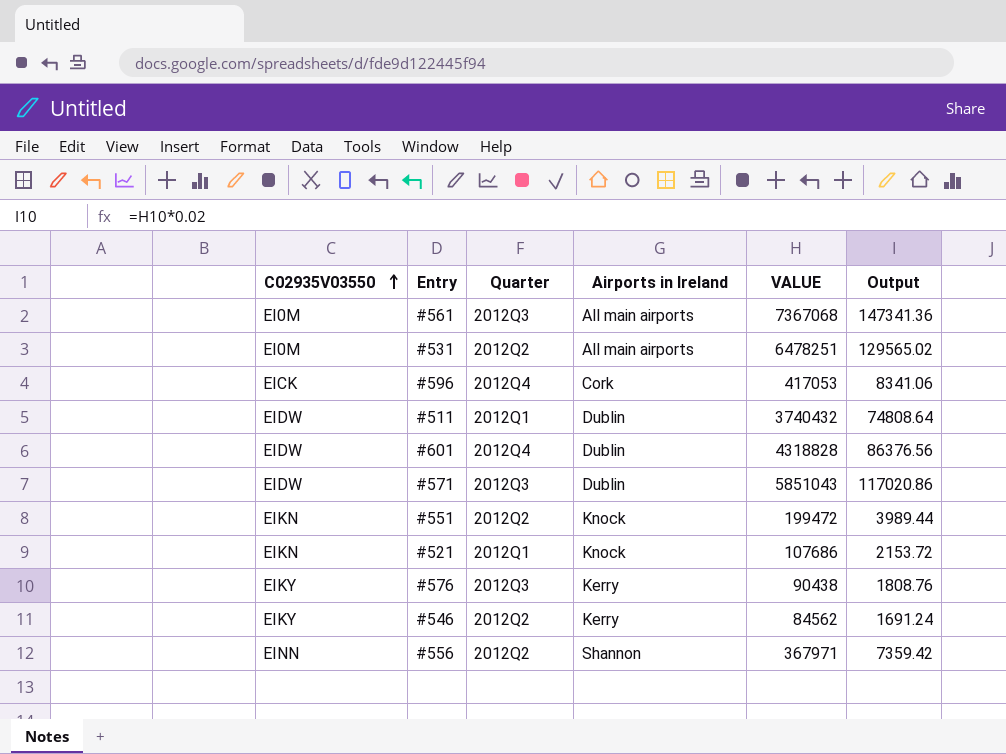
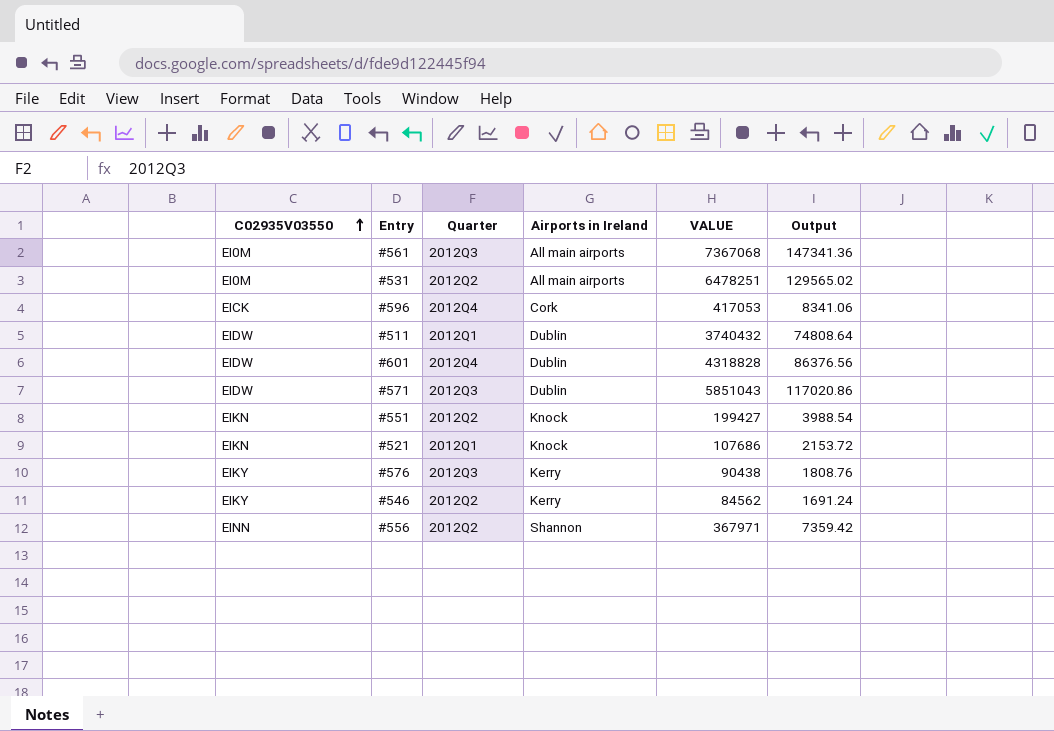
#551 | VALUE: 199472 -> 199427
#551 | Output: 3989.44 -> 3988.54

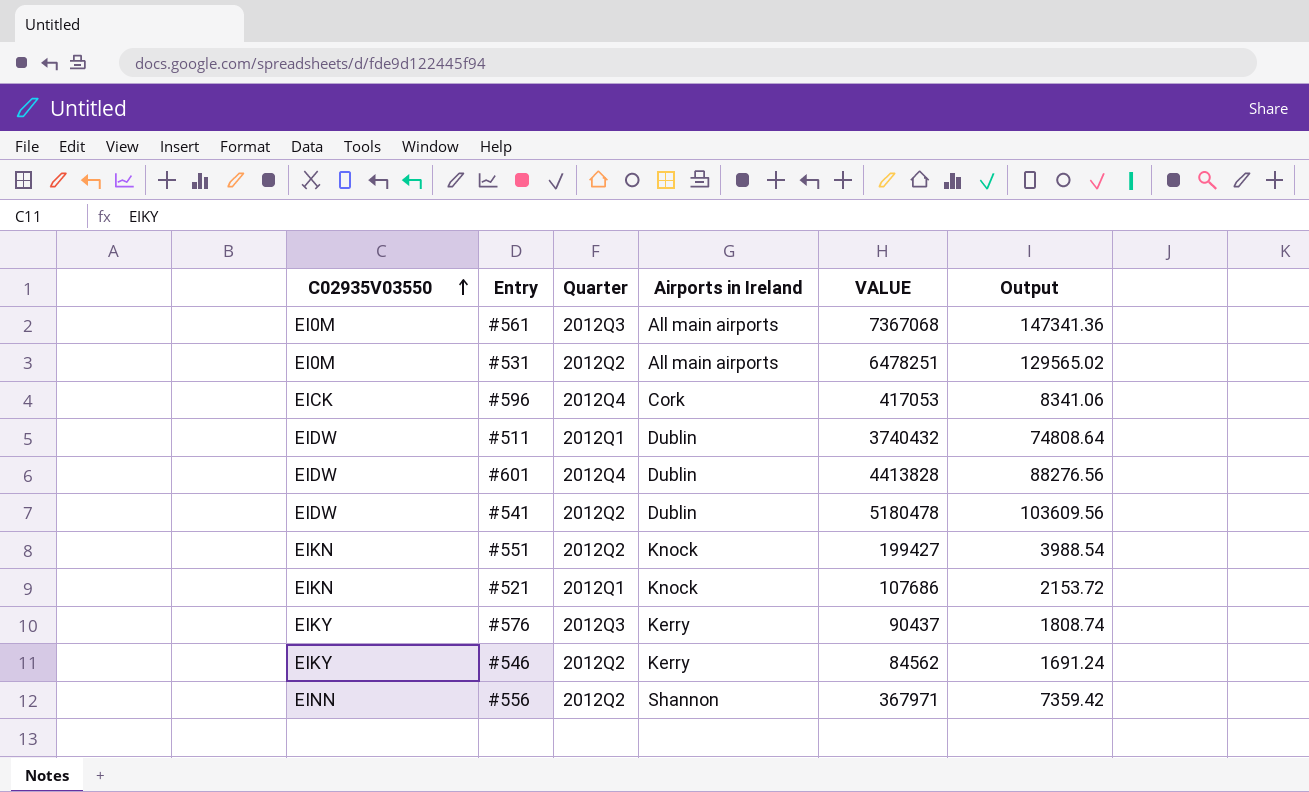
row #571: EIDW | 2012Q3 | Dublin | 5851043 | 117020.86 -> none
#601 | VALUE: 4318828 -> 4413828
#601 | Output: 86376.56 -> 88276.56
row #541: none -> EIDW | 2012Q2 | Dublin | 5180478 | 103609.56
#576 | VALUE: 90438 -> 90437
#576 | Output: 1808.76 -> 1808.74

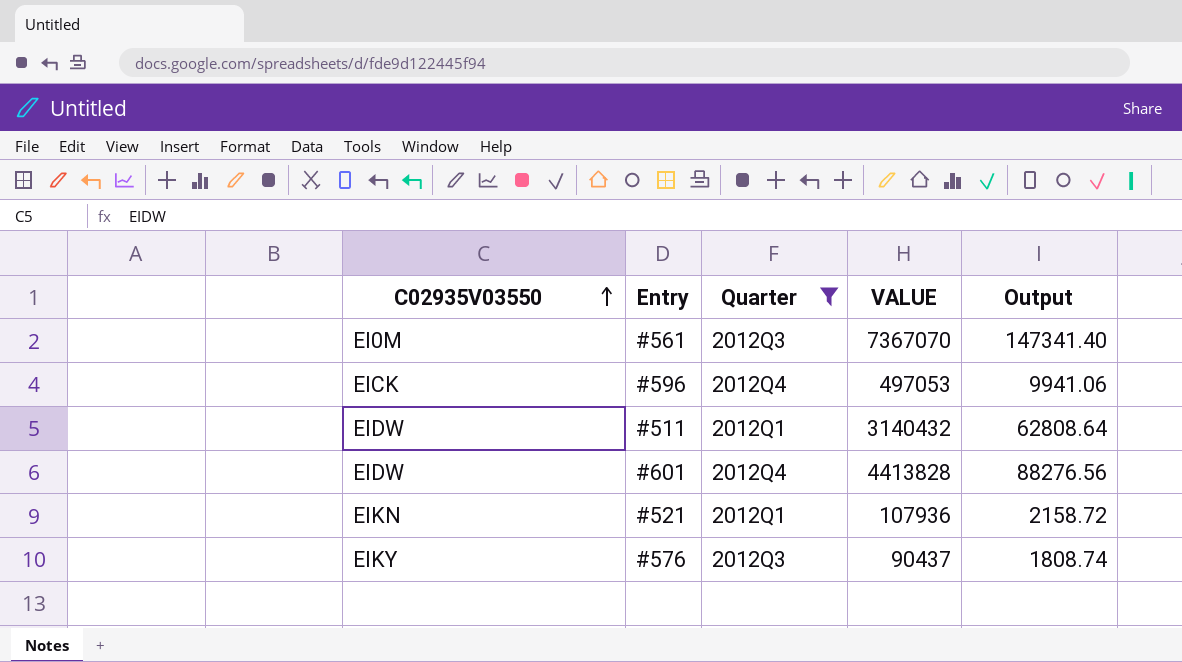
filter: none -> Quarter != 2012Q2
column Airports in Ireland | position: 4 -> none
#561 | VALUE: 7367068 -> 7367070
#561 | Output: 147341.36 -> 147341.40
#596 | VALUE: 417053 -> 497053
#596 | Output: 8341.06 -> 9941.06
#511 | VALUE: 3740432 -> 3140432
#511 | Output: 74808.64 -> 62808.64
#521 | VALUE: 107686 -> 107936
#521 | Output: 2153.72 -> 2158.72

